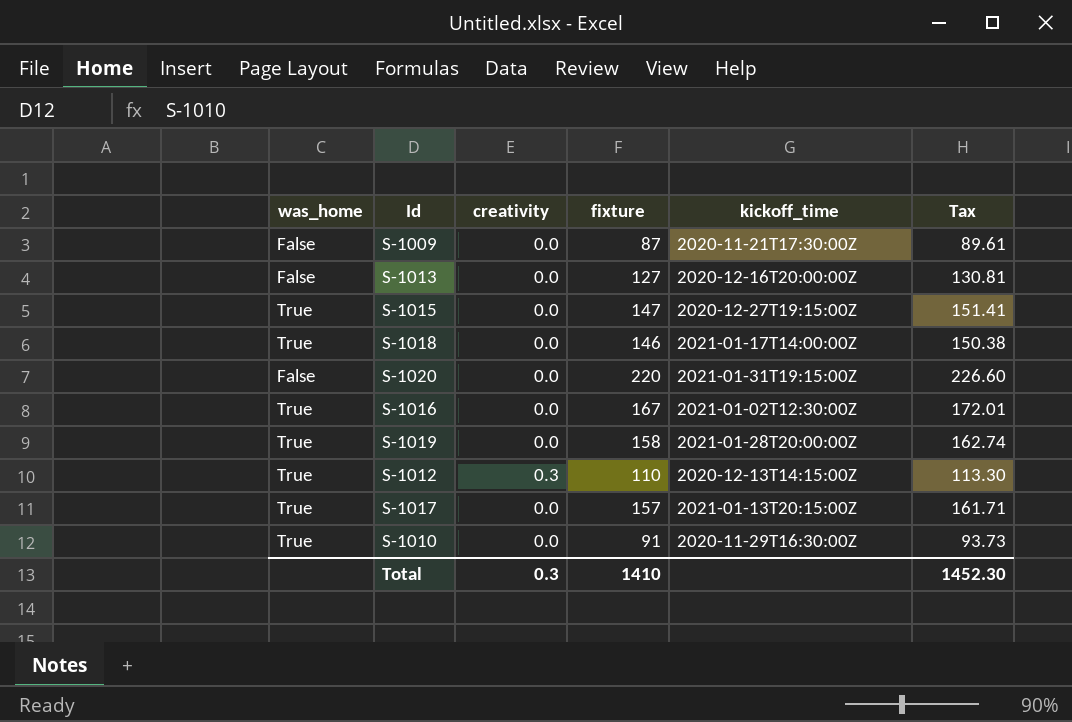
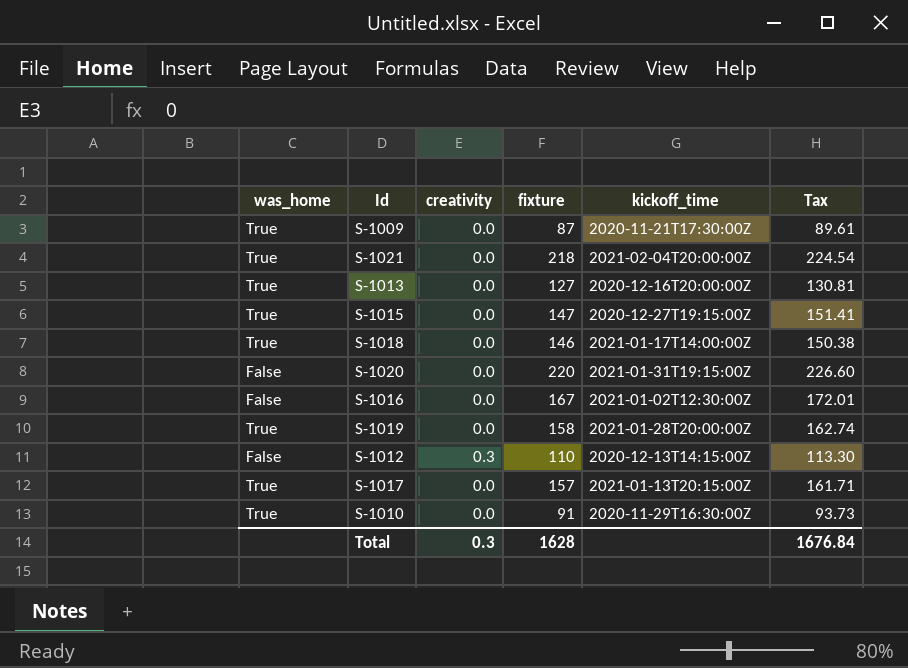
S-1009 | was_home: False -> True
row S-1021: none -> True | 0.0 | 218 | 2021-02-04T20:00:00Z | 224.54
S-1013 | was_home: False -> True
S-1016 | was_home: True -> False
S-1012 | was_home: True -> False
Total | fixture: 1410 -> 1628
Total | Tax: 1452.30 -> 1676.84

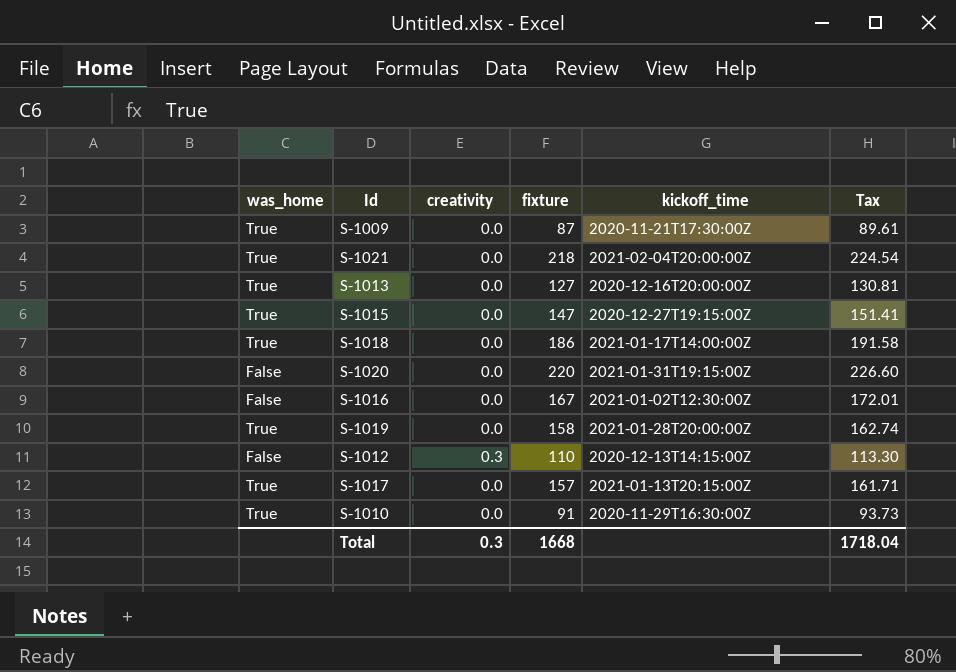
S-1018 | fixture: 146 -> 186
S-1018 | Tax: 150.38 -> 191.58
Total | fixture: 1628 -> 1668
Total | Tax: 1676.84 -> 1718.04

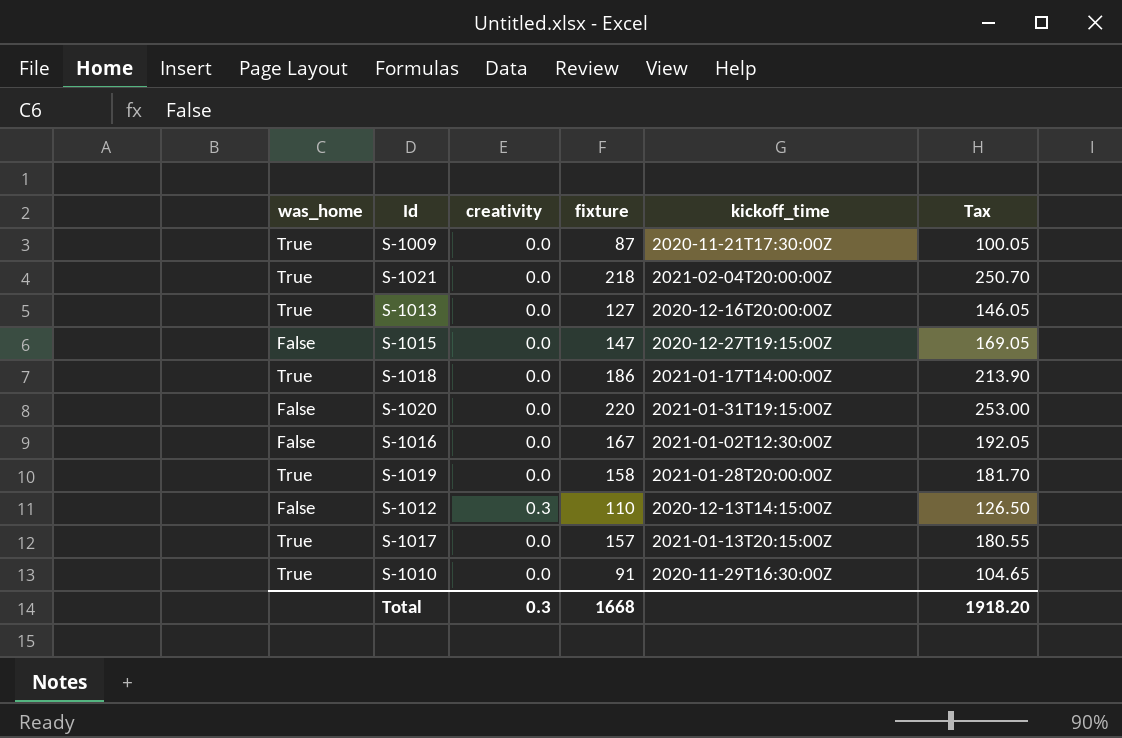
column Tax | formula: [fixture] * 1.03 -> [fixture] * 1.15
S-1015 | was_home: True -> False
Total | Tax: 1718.04 -> 1918.20

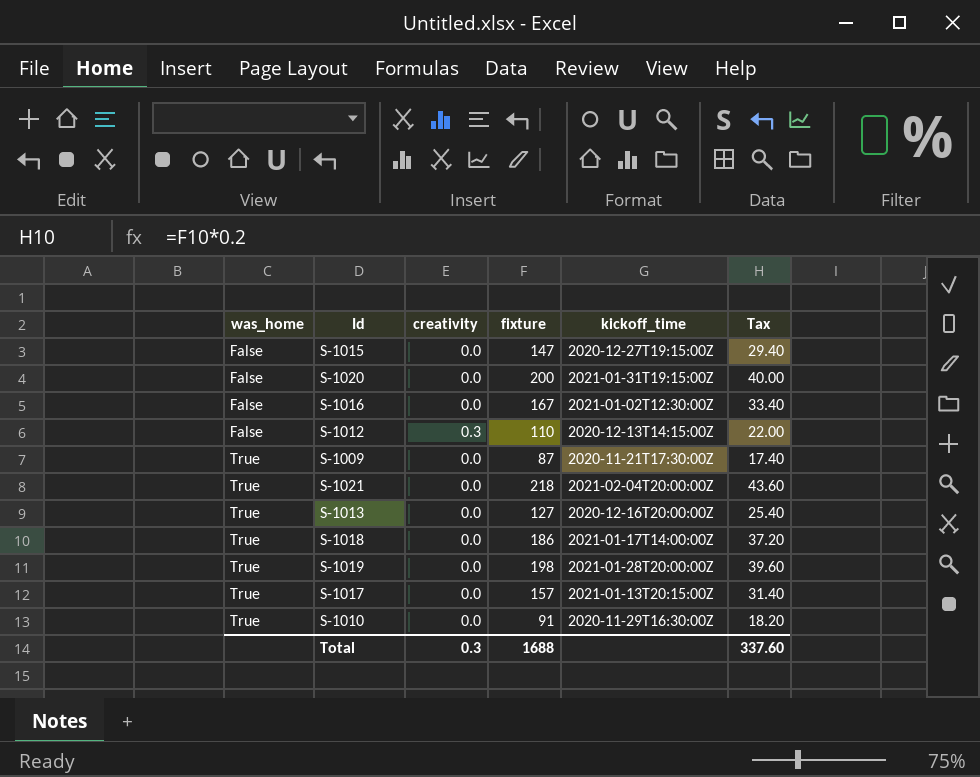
row order: none -> was_home ascending
column Tax | formula: [fixture] * 1.15 -> [fixture] * 0.2
S-1020 | fixture: 220 -> 200
S-1019 | fixture: 158 -> 198
Total | fixture: 1668 -> 1688
Total | Tax: 1918.20 -> 337.60

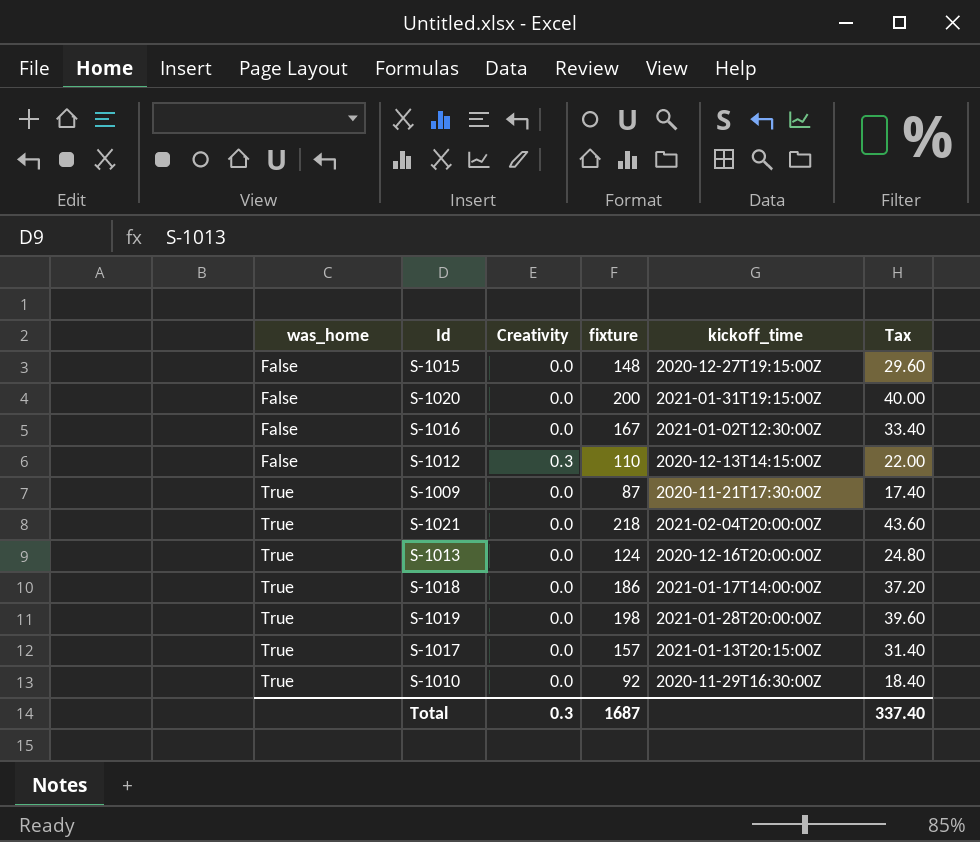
column name: creativity -> Creativity
S-1015 | fixture: 147 -> 148
S-1015 | Tax: 29.40 -> 29.60
S-1013 | fixture: 127 -> 124
S-1013 | Tax: 25.40 -> 24.80
S-1010 | fixture: 91 -> 92
S-1010 | Tax: 18.20 -> 18.40
Total | fixture: 1688 -> 1687
Total | Tax: 337.60 -> 337.40

